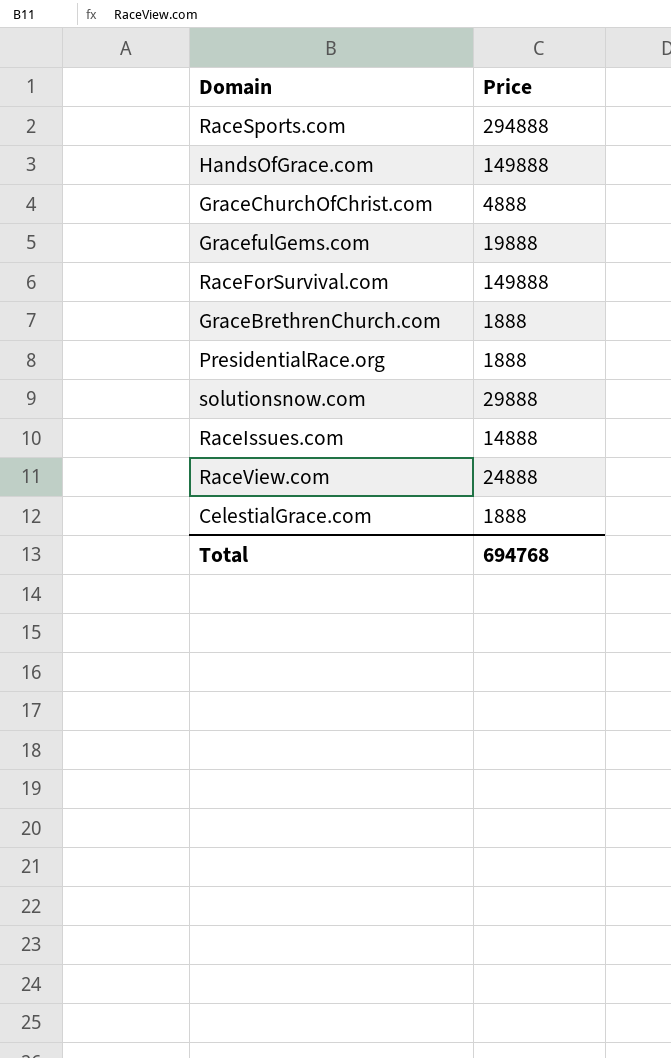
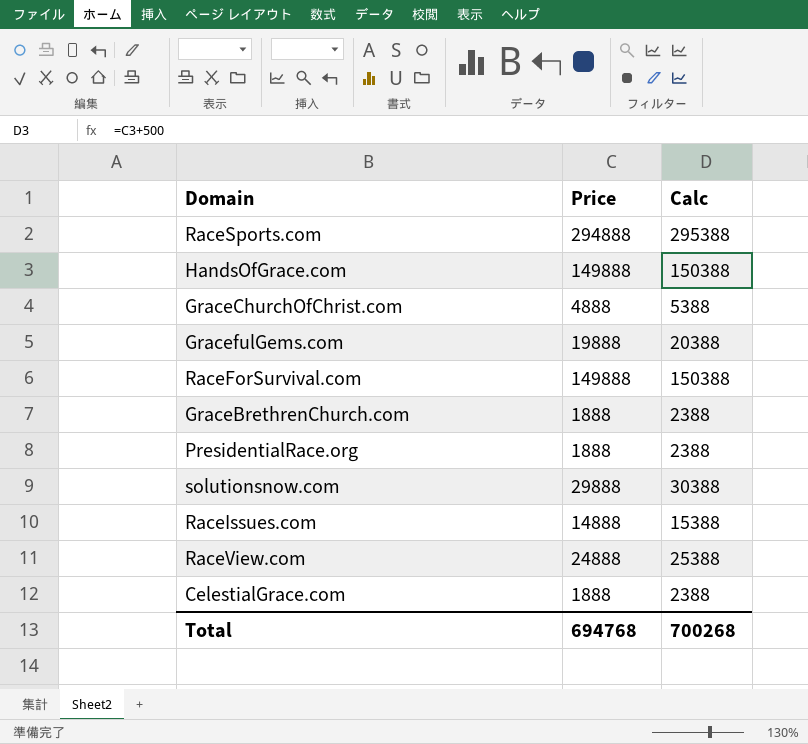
column Calc | formula: none -> [Price] + 500

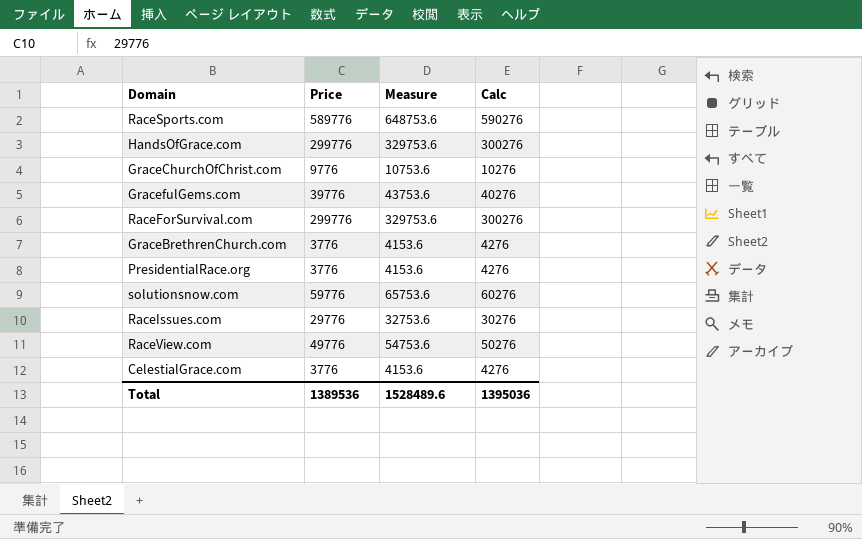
column Measure | formula: none -> [Price] * 1.1
RaceSports.com | Price: 294888 -> 589776
RaceSports.com | Calc: 295388 -> 590276
HandsOfGrace.com | Price: 149888 -> 299776
HandsOfGrace.com | Calc: 150388 -> 300276
GraceChurchOfChrist.com | Price: 4888 -> 9776
GraceChurchOfChrist.com | Calc: 5388 -> 10276
GracefulGems.com | Price: 19888 -> 39776
GracefulGems.com | Calc: 20388 -> 40276
RaceForSurvival.com | Price: 149888 -> 299776
RaceForSurvival.com | Calc: 150388 -> 300276
GraceBrethrenChurch.com | Price: 1888 -> 3776
GraceBrethrenChurch.com | Calc: 2388 -> 4276
PresidentialRace.org | Price: 1888 -> 3776
PresidentialRace.org | Calc: 2388 -> 4276
solutionsnow.com | Price: 29888 -> 59776
solutionsnow.com | Calc: 30388 -> 60276
RaceIssues.com | Price: 14888 -> 29776
RaceIssues.com | Calc: 15388 -> 30276
RaceView.com | Price: 24888 -> 49776
RaceView.com | Calc: 25388 -> 50276
CelestialGrace.com | Price: 1888 -> 3776
CelestialGrace.com | Calc: 2388 -> 4276
Total | Price: 694768 -> 1389536
Total | Calc: 700268 -> 1395036

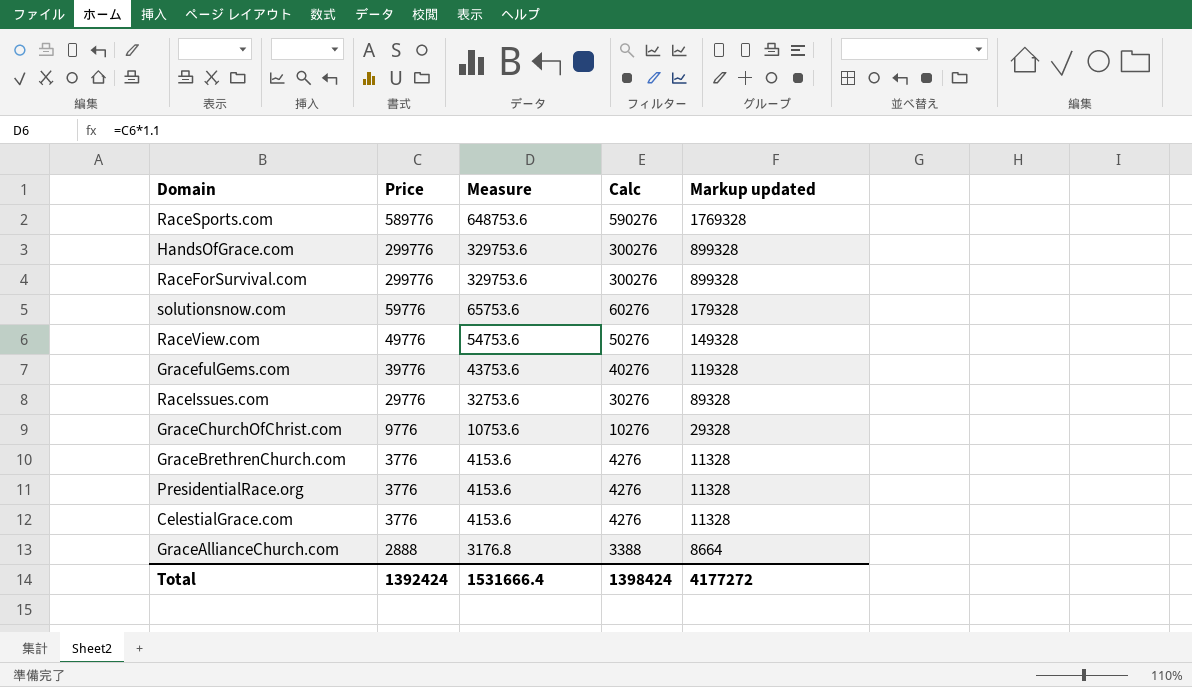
row order: none -> Price descending
column Markup updated | formula: none -> [Price] * 3
row GraceAllianceChurch.com: none -> 2888 | 3176.8 | 3388 | 8664
Total | Price: 1389536 -> 1392424
Total | Measure: 1528489.6 -> 1531666.4
Total | Calc: 1395036 -> 1398424

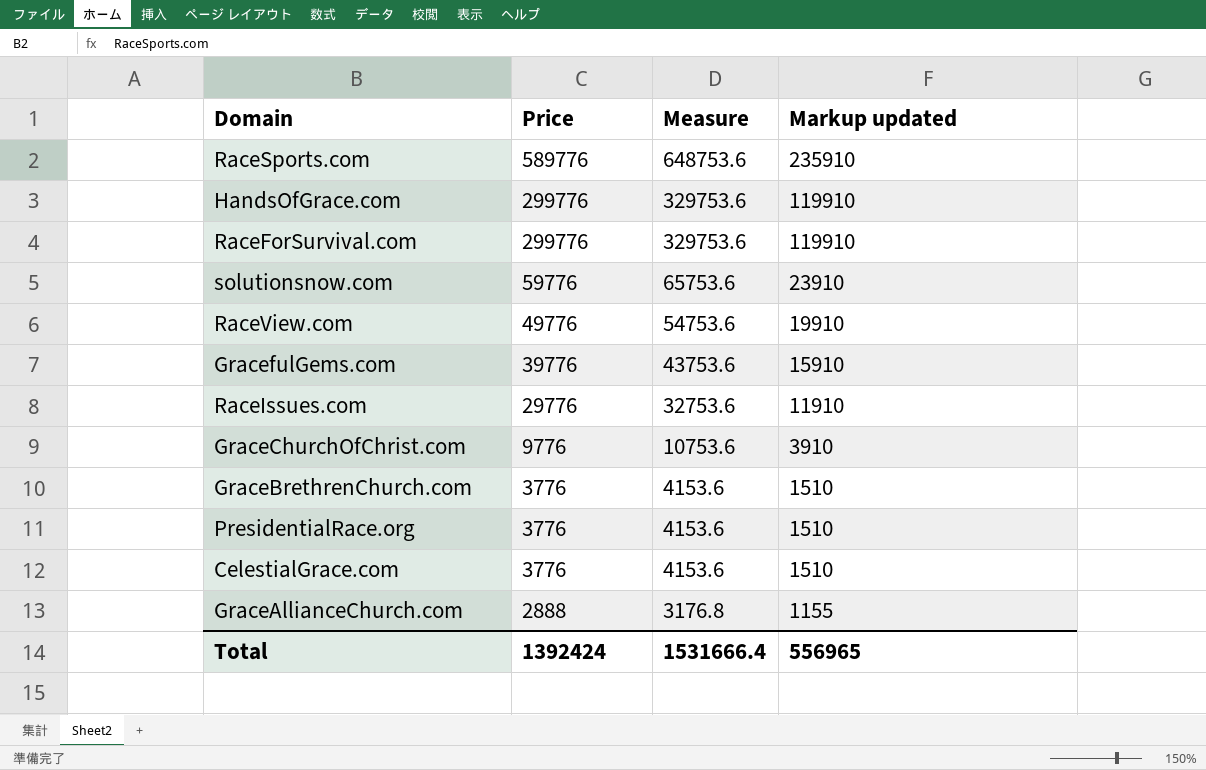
column Calc | formula: [Price] + 500 -> none
column Markup updated | formula: [Price] * 3 -> [Price] * 0.4
Total | Markup updated: 4177272 -> 556965

